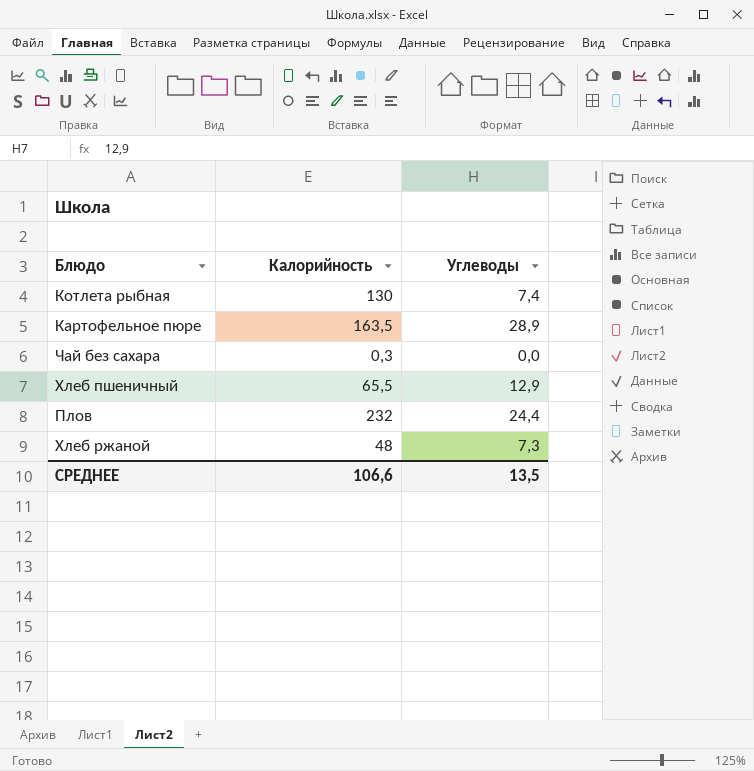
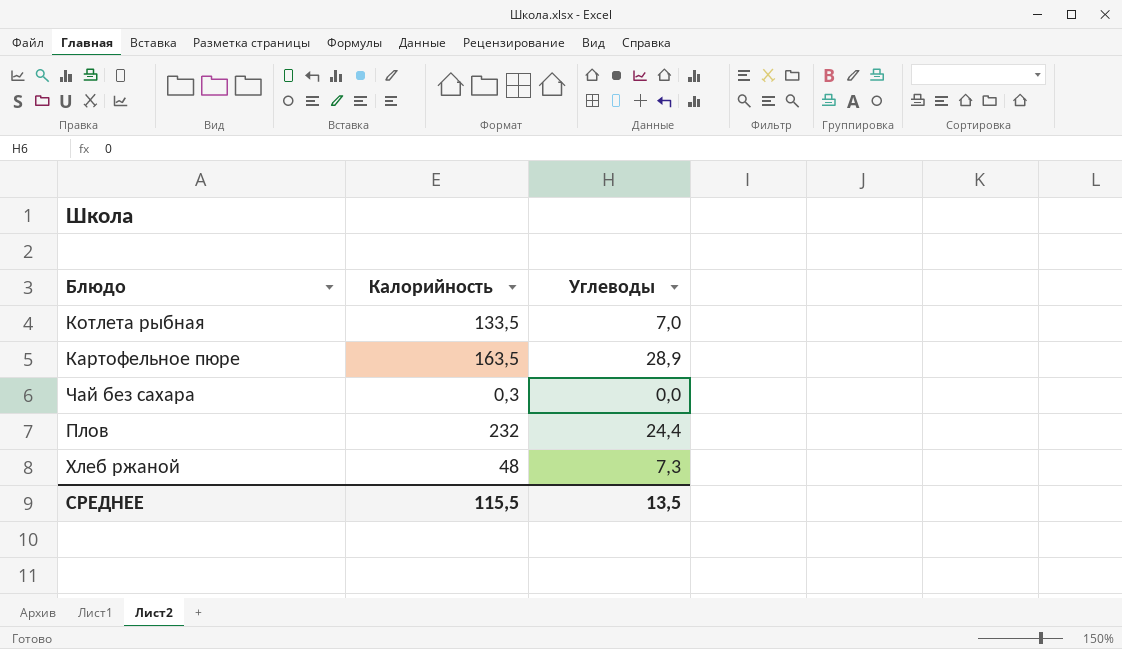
row Хлеб пшеничный: 65,5 | 12,9 -> none
Котлета рыбная | Калорийность: 130 -> 133,5
Котлета рыбная | Углеводы: 7,4 -> 7,0
СРЕДНЕЕ | Калорийность: 106,6 -> 115,5

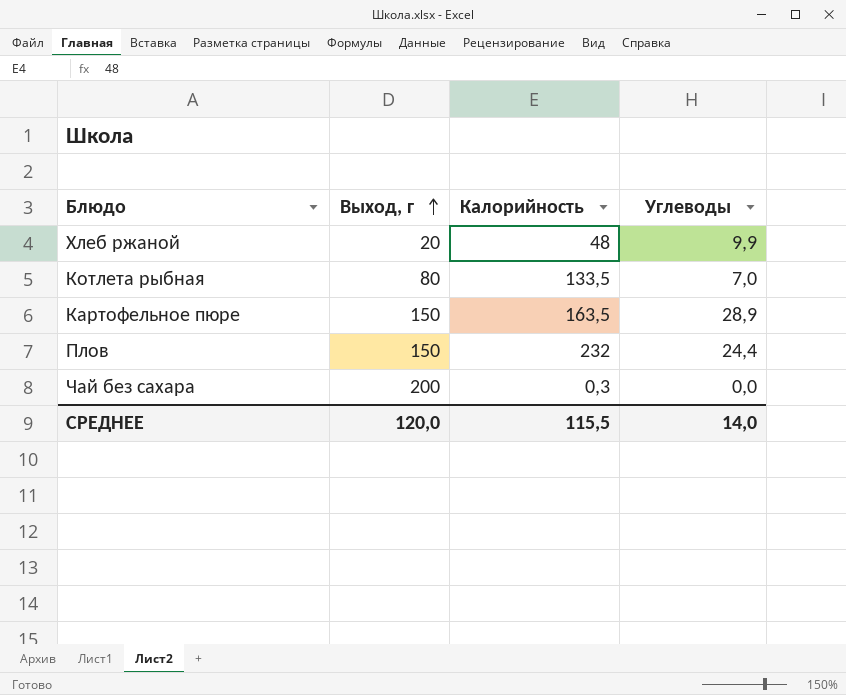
row order: none -> Выход, г ascending
column Выход, г | position: none -> 2
Хлеб ржаной | Углеводы: 7,3 -> 9,9
СРЕДНЕЕ | Углеводы: 13,5 -> 14,0

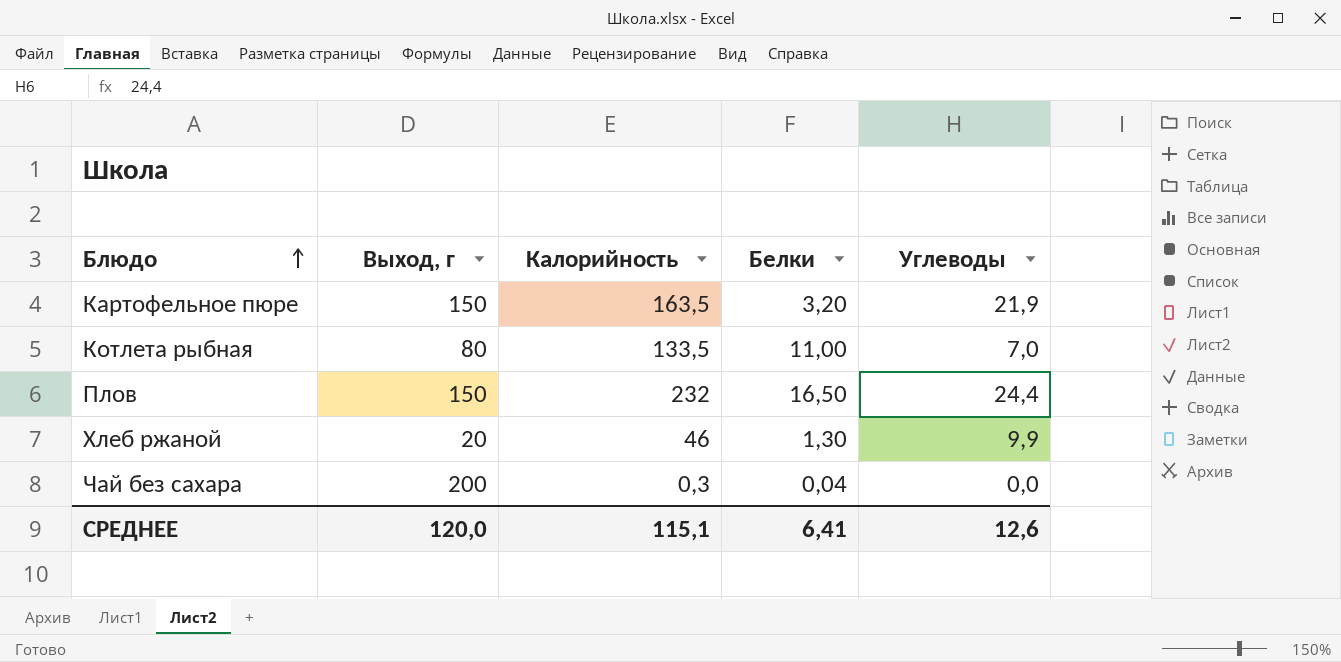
row order: Выход, г ascending -> Блюдо ascending
column Белки | position: none -> 4
Картофельное пюре | Углеводы: 28,9 -> 21,9
Хлеб ржаной | Калорийность: 48 -> 46
СРЕДНЕЕ | Калорийность: 115,5 -> 115,1
СРЕДНЕЕ | Углеводы: 14,0 -> 12,6

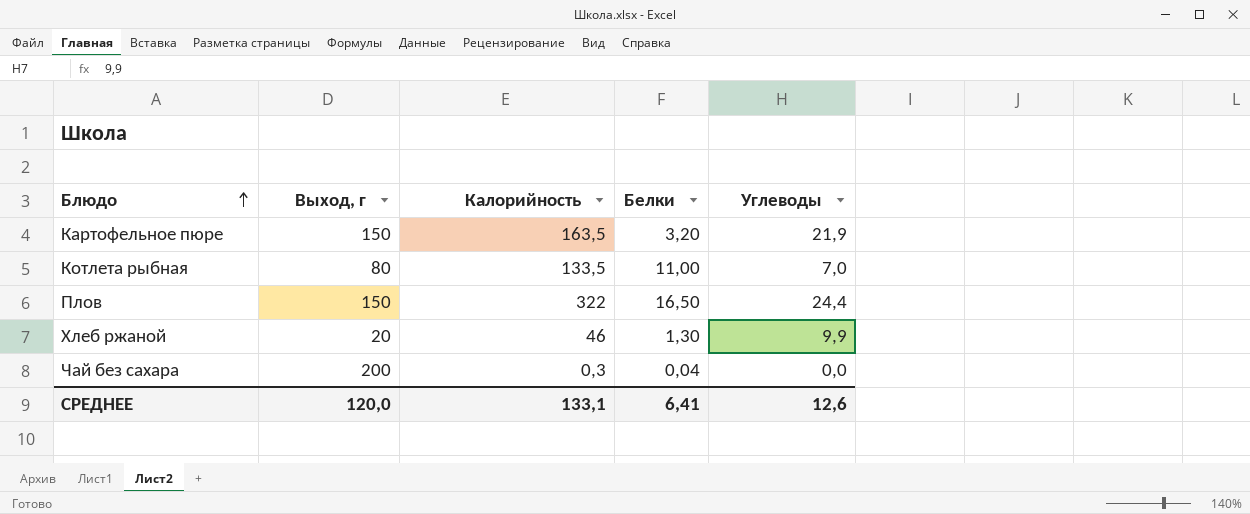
Плов | Калорийность: 232 -> 322
СРЕДНЕЕ | Калорийность: 115,1 -> 133,1

